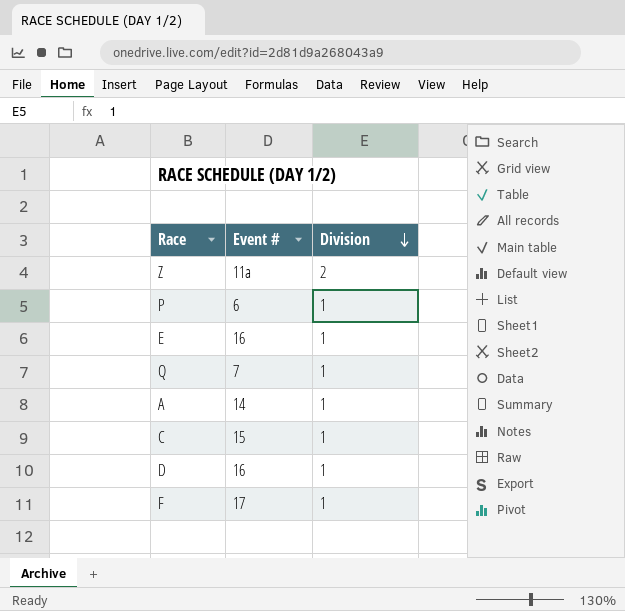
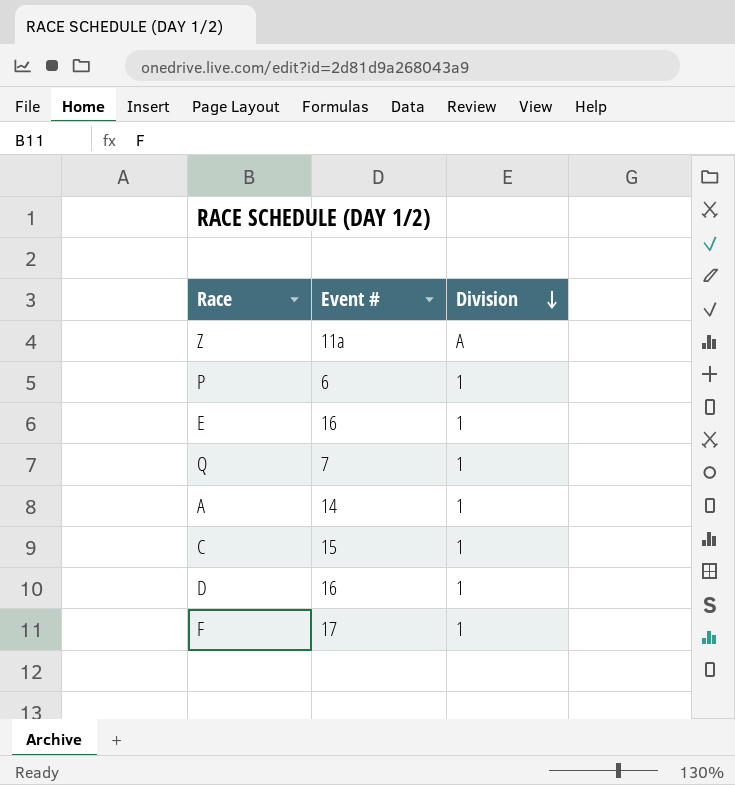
Z | Division: 2 -> A

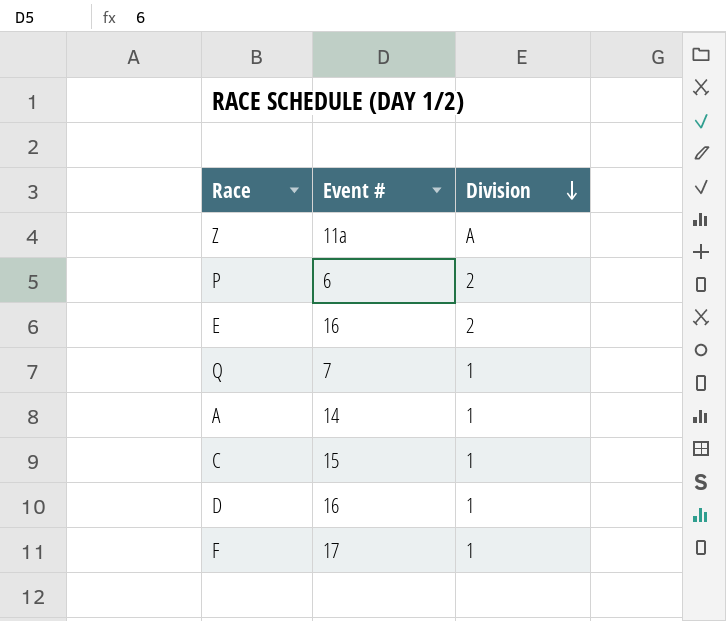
P | Division: 1 -> 2
E | Division: 1 -> 2

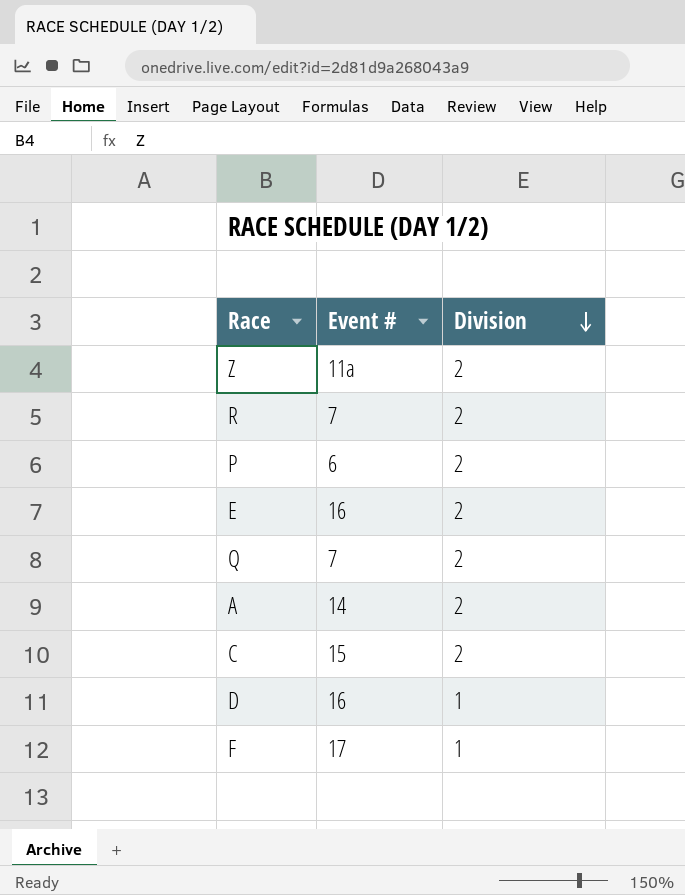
Z | Division: A -> 2
row R: none -> 7 | 2
Q | Division: 1 -> 2
A | Division: 1 -> 2
C | Division: 1 -> 2

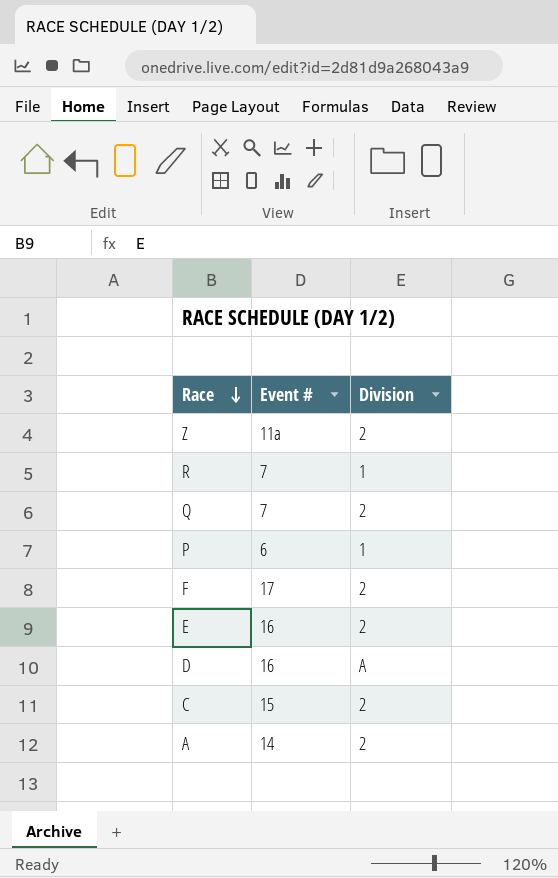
row order: Division descending -> Race descending
R | Division: 2 -> 1
P | Division: 2 -> 1
F | Division: 1 -> 2
D | Division: 1 -> A

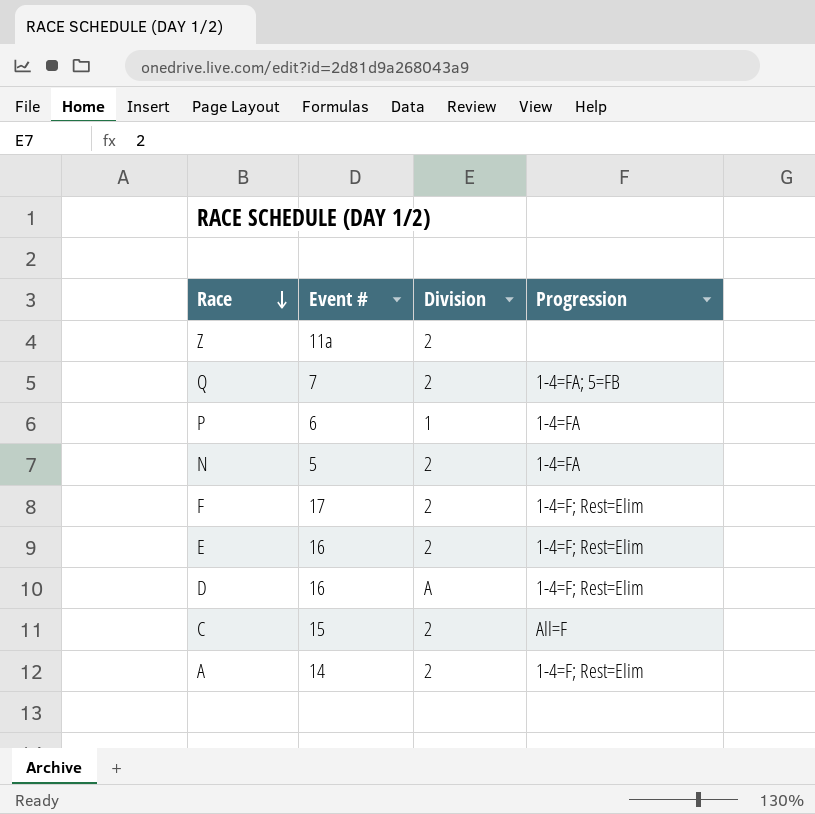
column Progression | position: none -> 4
row R: 7 | 1 -> none
row N: none -> 5 | 2 | 1-4=FA

